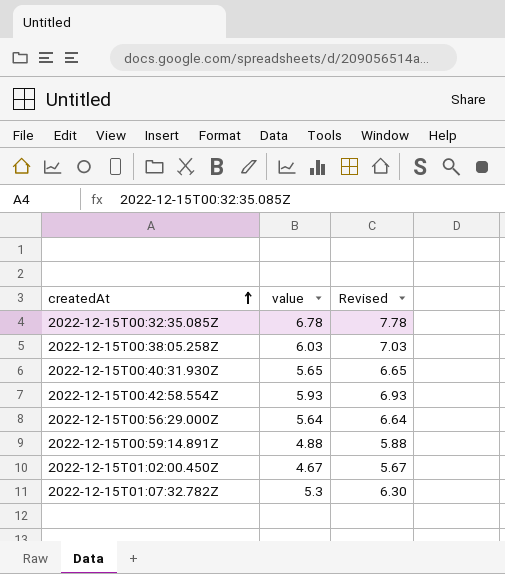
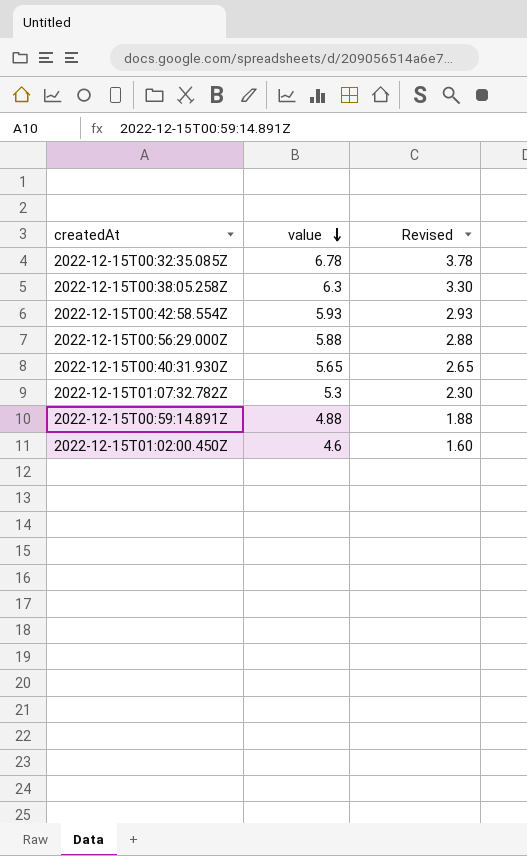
row order: createdAt ascending -> value descending
column Revised | formula: [value] + 1 -> [value] - 3
2022-12-15T00:38:05.258Z | value: 6.03 -> 6.3
2022-12-15T00:56:29.000Z | value: 5.64 -> 5.88
2022-12-15T01:02:00.450Z | value: 4.67 -> 4.6

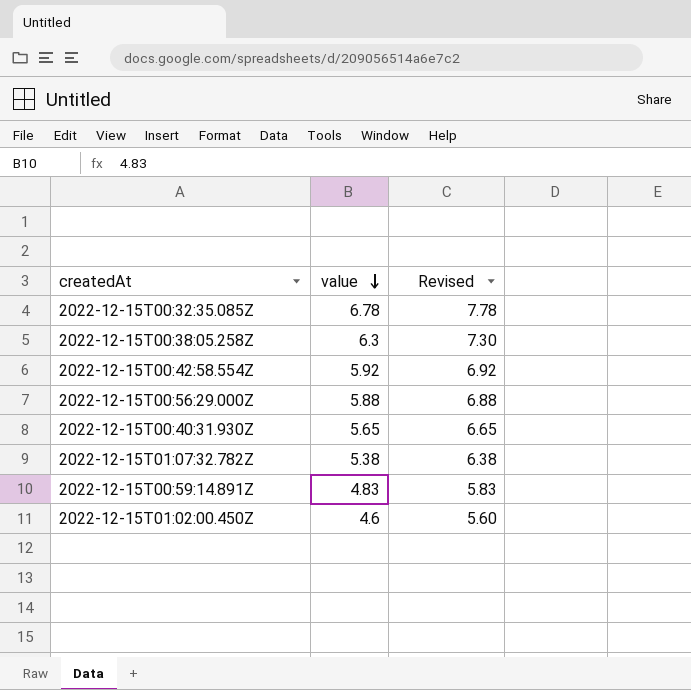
column Revised | formula: [value] - 3 -> [value] + 1
2022-12-15T00:42:58.554Z | value: 5.93 -> 5.92
2022-12-15T01:07:32.782Z | value: 5.3 -> 5.38
2022-12-15T00:59:14.891Z | value: 4.88 -> 4.83

